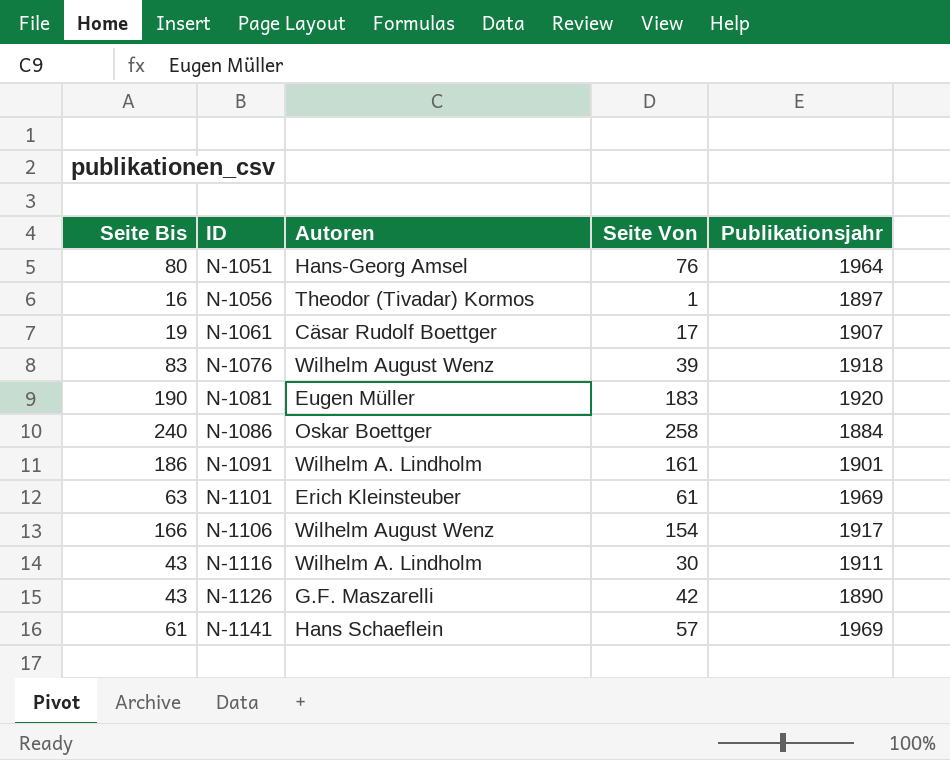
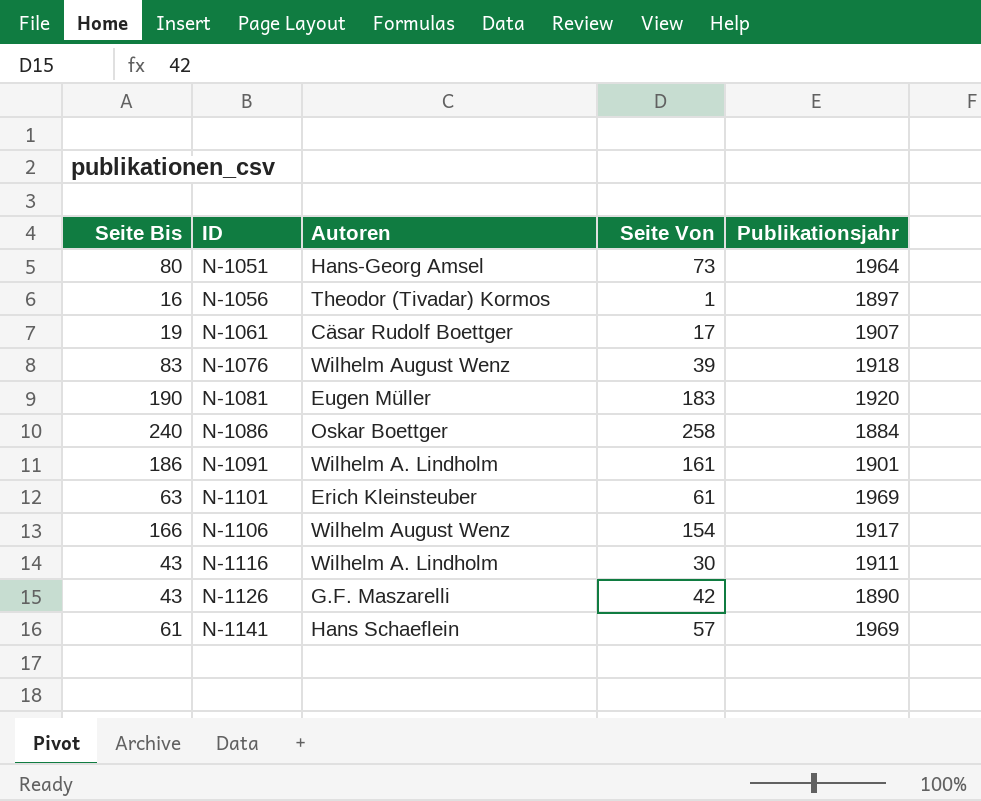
N-1051 | Seite Von: 76 -> 73

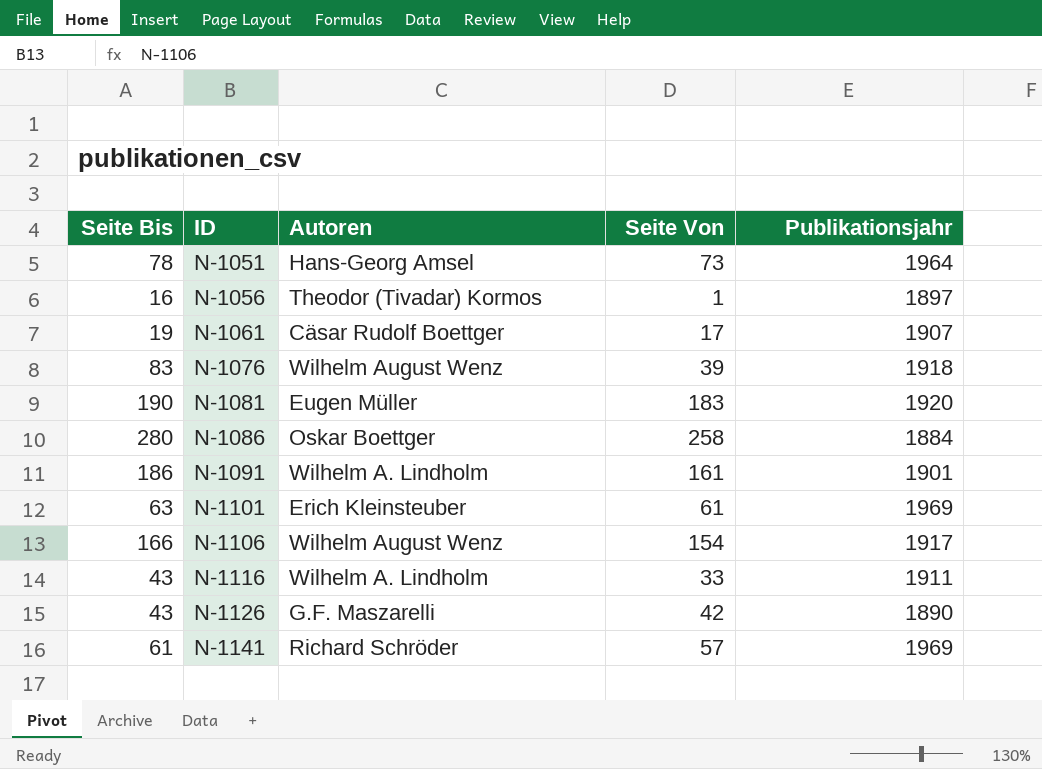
N-1051 | Seite Bis: 80 -> 78
N-1086 | Seite Bis: 240 -> 280
N-1116 | Seite Von: 30 -> 33
N-1141 | Autoren: Hans Schaeflein -> Richard Schröder

